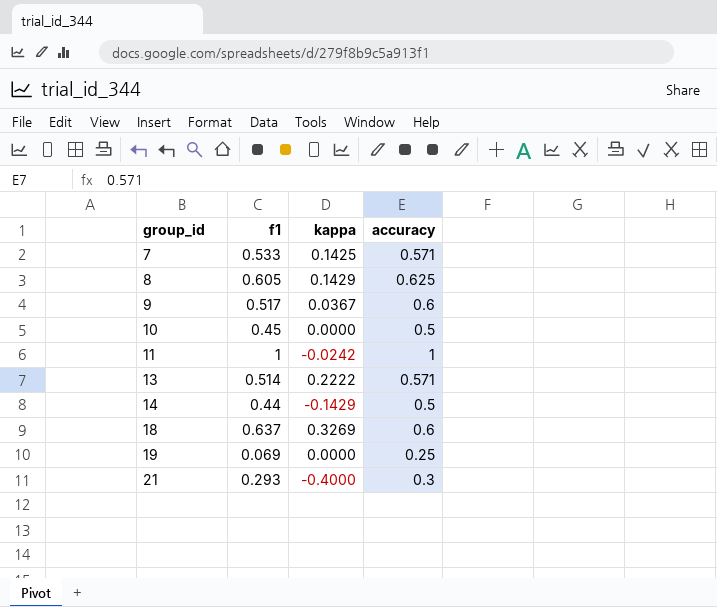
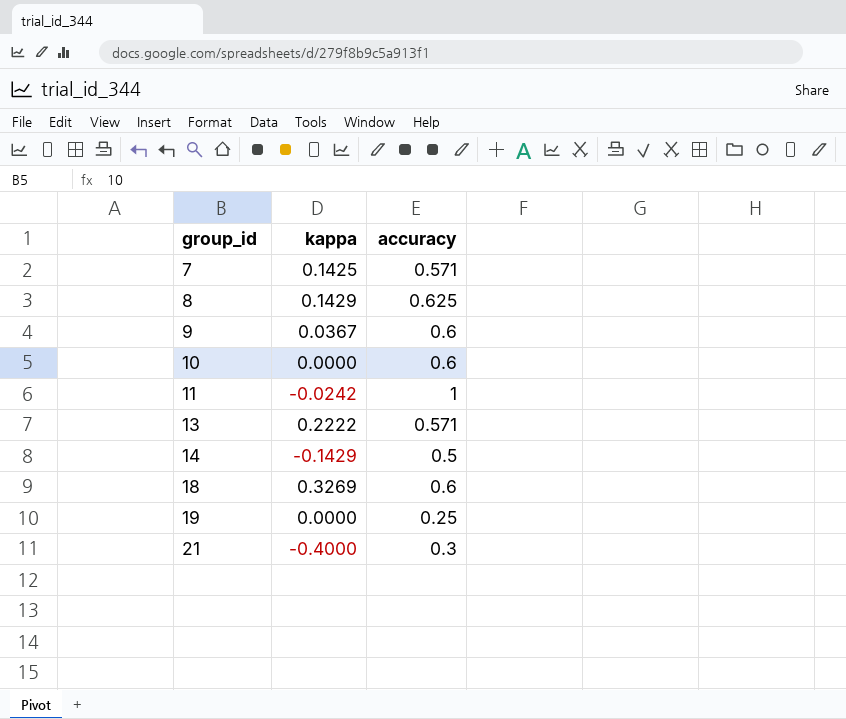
column f1 | position: 2 -> none
10 | accuracy: 0.5 -> 0.6

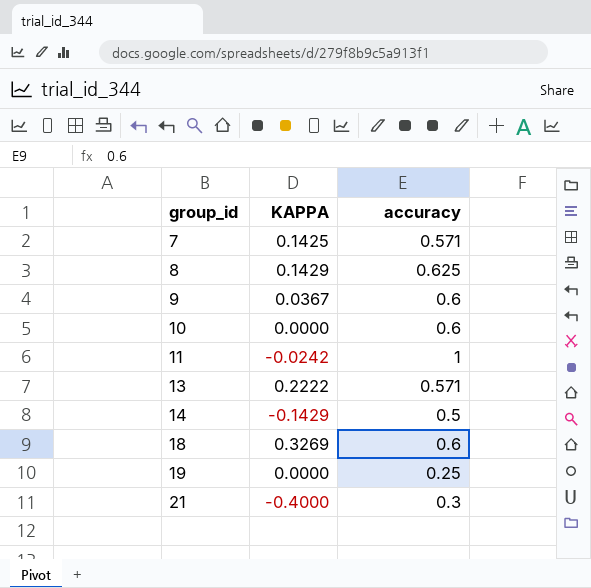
column name: kappa -> KAPPA

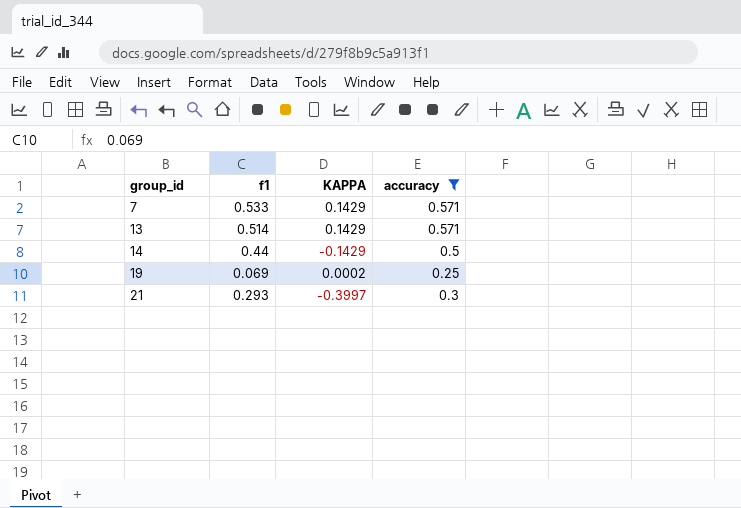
filter: none -> accuracy <= 0.571
column f1 | position: none -> 2
7 | KAPPA: 0.1425 -> 0.1429
13 | KAPPA: 0.2222 -> 0.1429
19 | KAPPA: 0.0000 -> 0.0002
21 | KAPPA: -0.4000 -> -0.3997

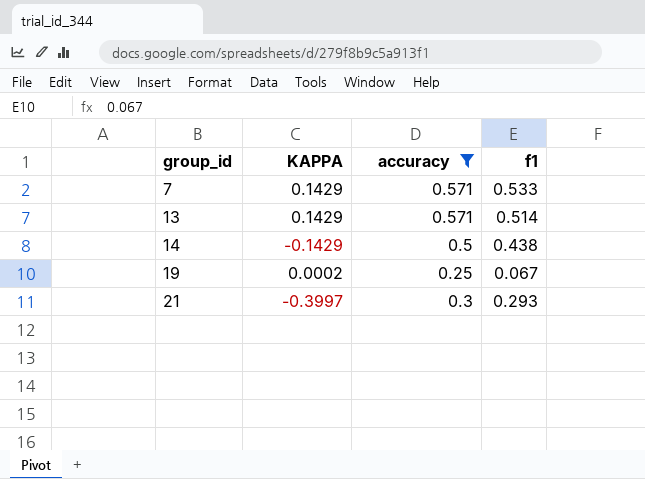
column f1 | position: 2 -> 4
14 | f1: 0.44 -> 0.438
19 | f1: 0.069 -> 0.067

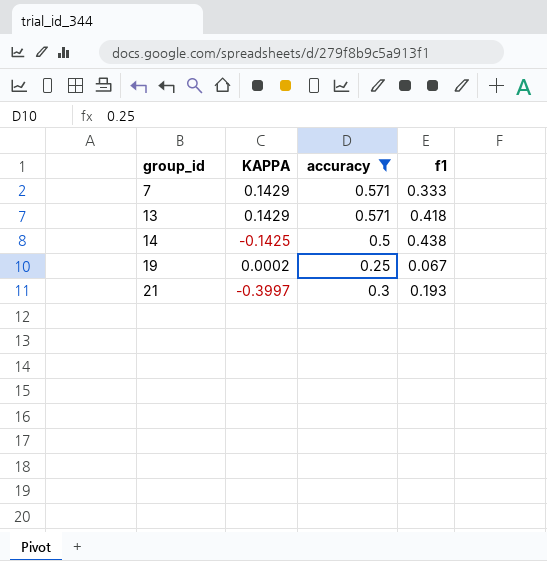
7 | f1: 0.533 -> 0.333
13 | f1: 0.514 -> 0.418
14 | KAPPA: -0.1429 -> -0.1425
21 | f1: 0.293 -> 0.193

